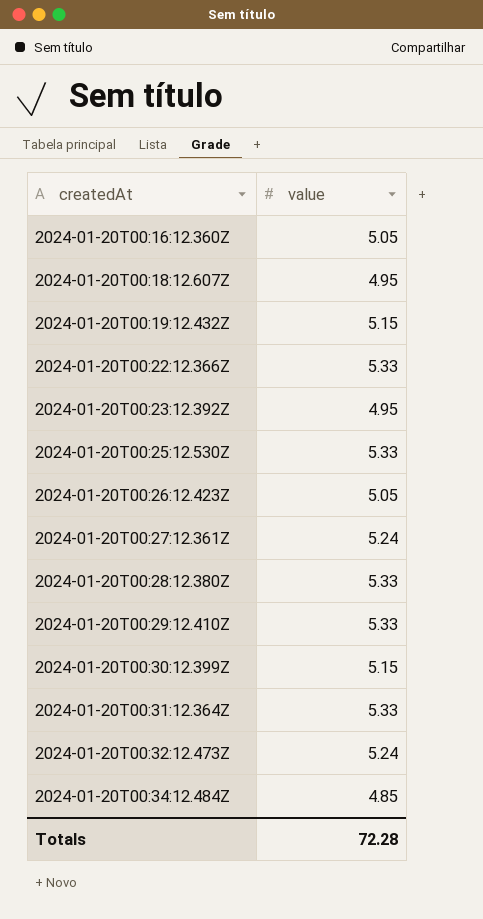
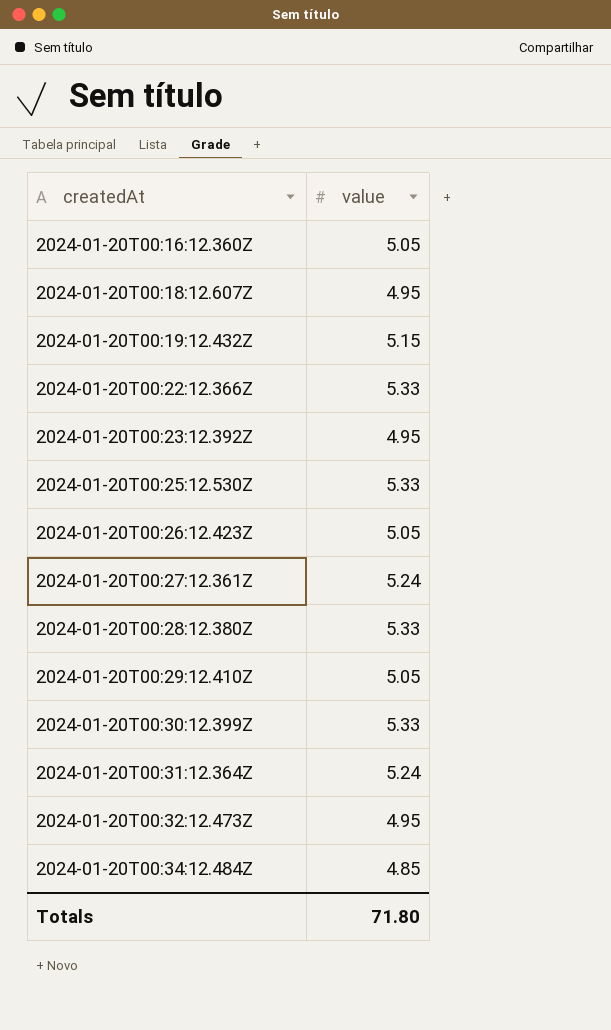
2024-01-20T00:29:12.410Z | value: 5.33 -> 5.05
2024-01-20T00:30:12.399Z | value: 5.15 -> 5.33
2024-01-20T00:31:12.364Z | value: 5.33 -> 5.24
2024-01-20T00:32:12.473Z | value: 5.24 -> 4.95
Totals | value: 72.28 -> 71.80

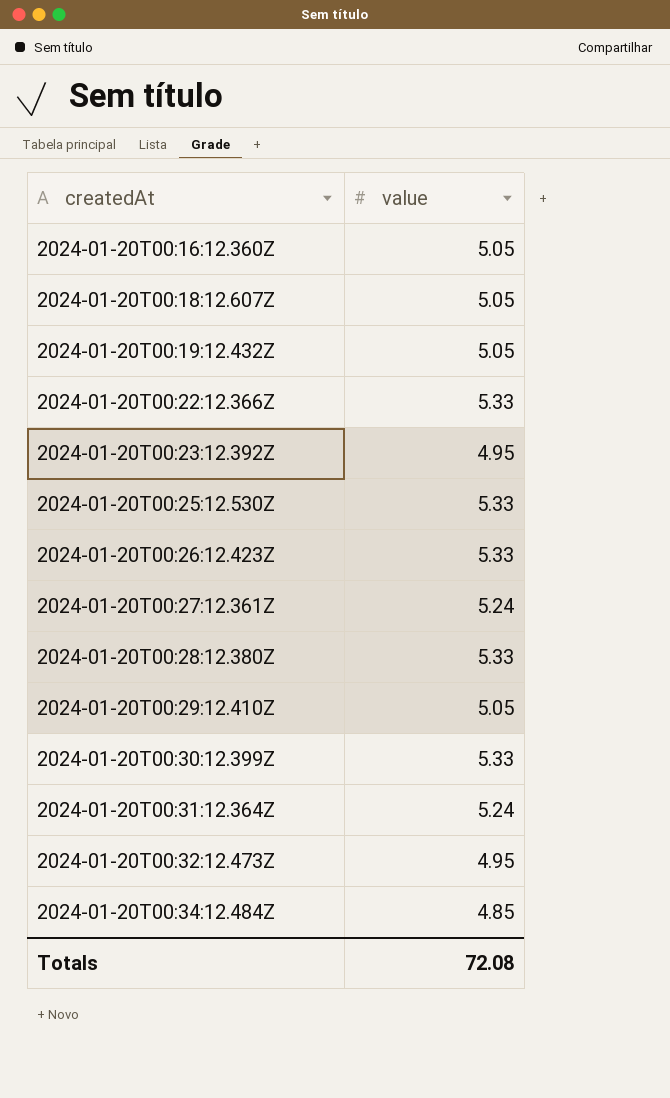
2024-01-20T00:18:12.607Z | value: 4.95 -> 5.05
2024-01-20T00:19:12.432Z | value: 5.15 -> 5.05
2024-01-20T00:26:12.423Z | value: 5.05 -> 5.33
Totals | value: 71.80 -> 72.08

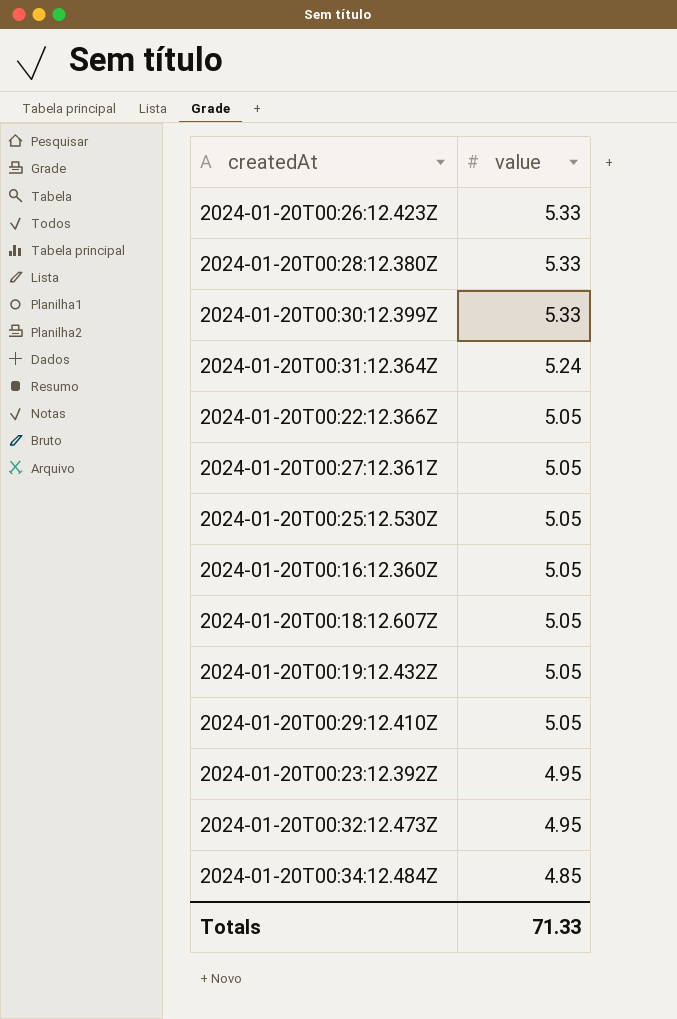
row order: createdAt ascending -> value descending
2024-01-20T00:22:12.366Z | value: 5.33 -> 5.05
2024-01-20T00:27:12.361Z | value: 5.24 -> 5.05
2024-01-20T00:25:12.530Z | value: 5.33 -> 5.05
Totals | value: 72.08 -> 71.33

